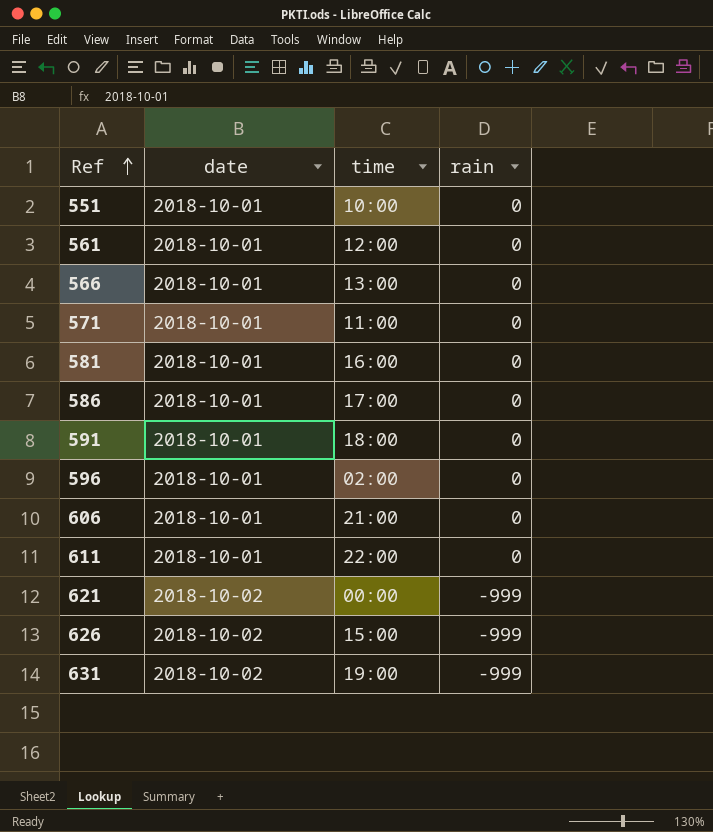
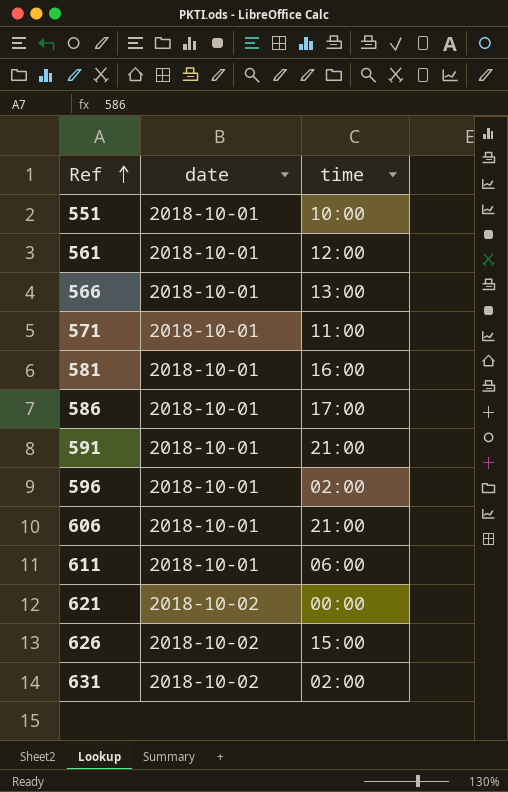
column rain | position: 4 -> none
591 | time: 18:00 -> 21:00
611 | time: 22:00 -> 06:00
631 | time: 19:00 -> 02:00

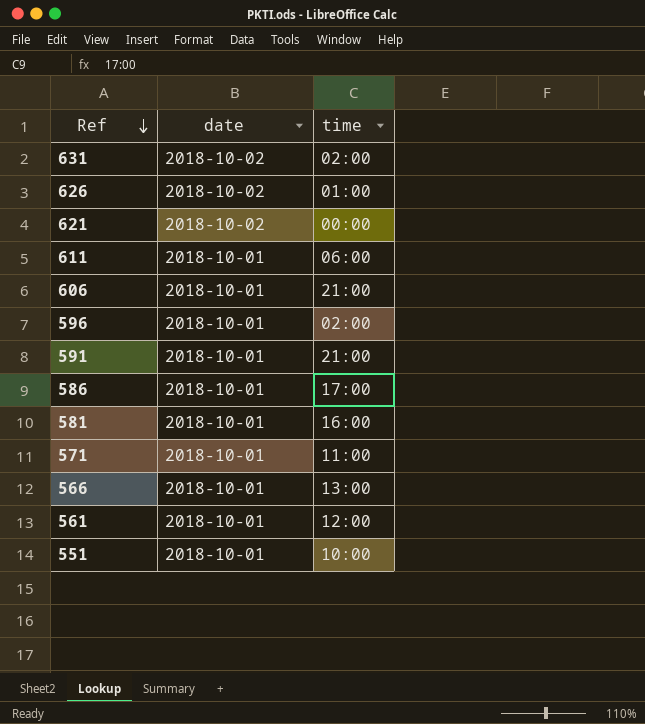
row order: Ref ascending -> Ref descending
626 | time: 15:00 -> 01:00

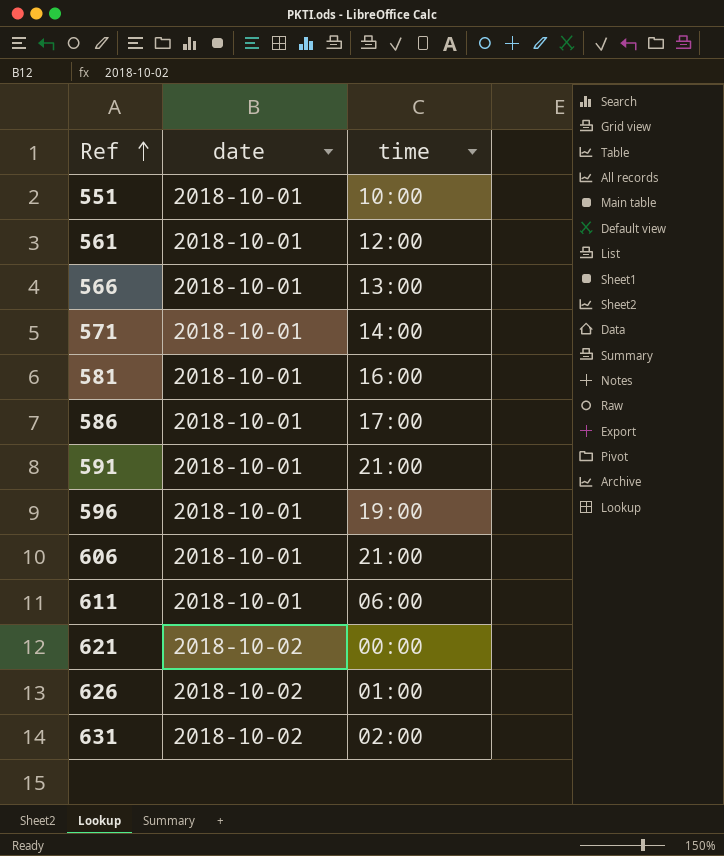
row order: Ref descending -> Ref ascending
571 | time: 11:00 -> 14:00
596 | time: 02:00 -> 19:00

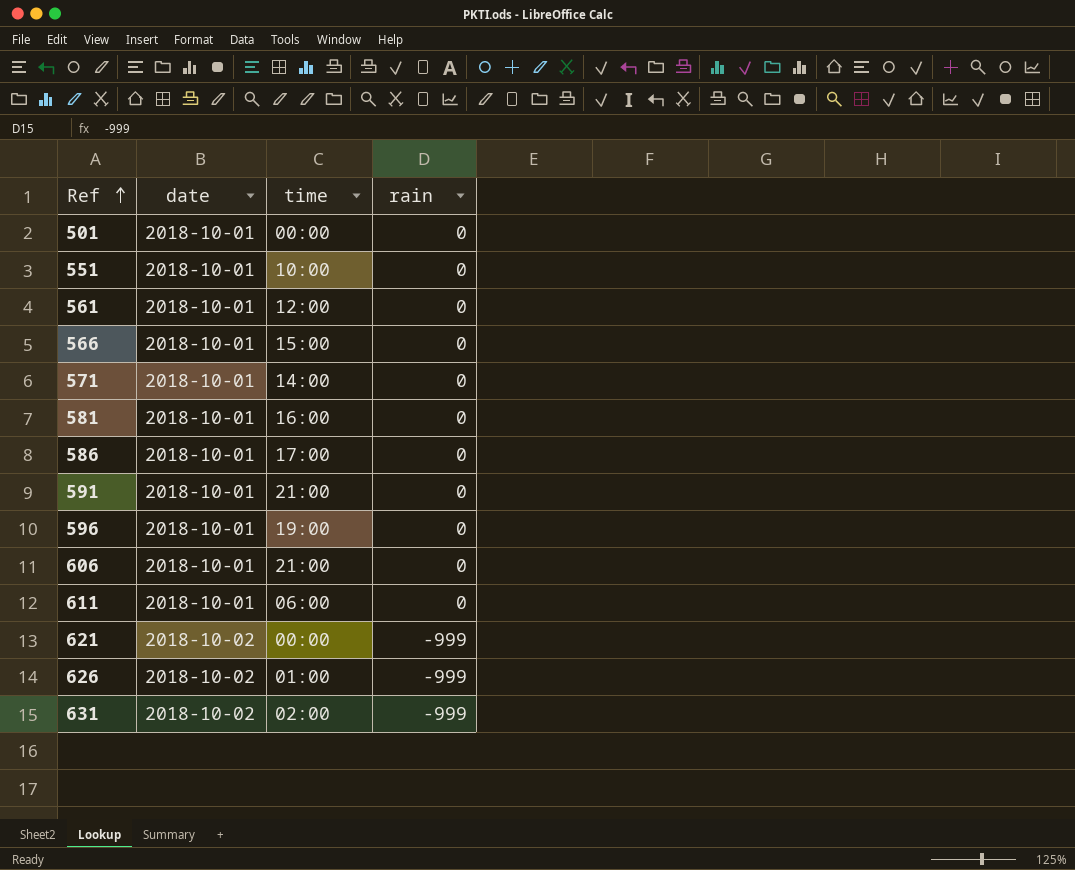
column rain | position: none -> 4
row 501: none -> 2018-10-01 | 00:00 | 0
566 | time: 13:00 -> 15:00

